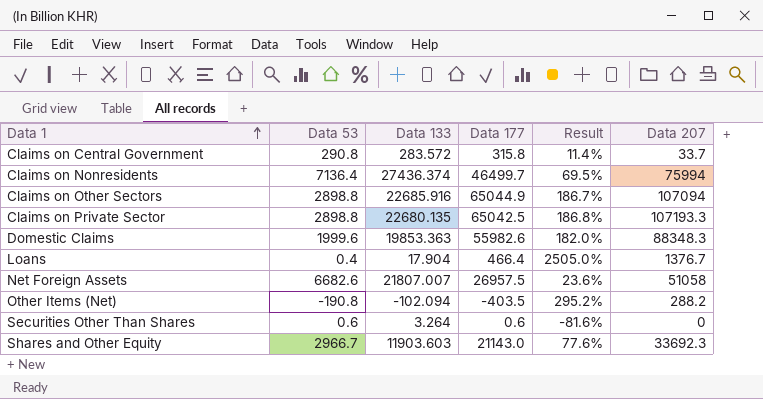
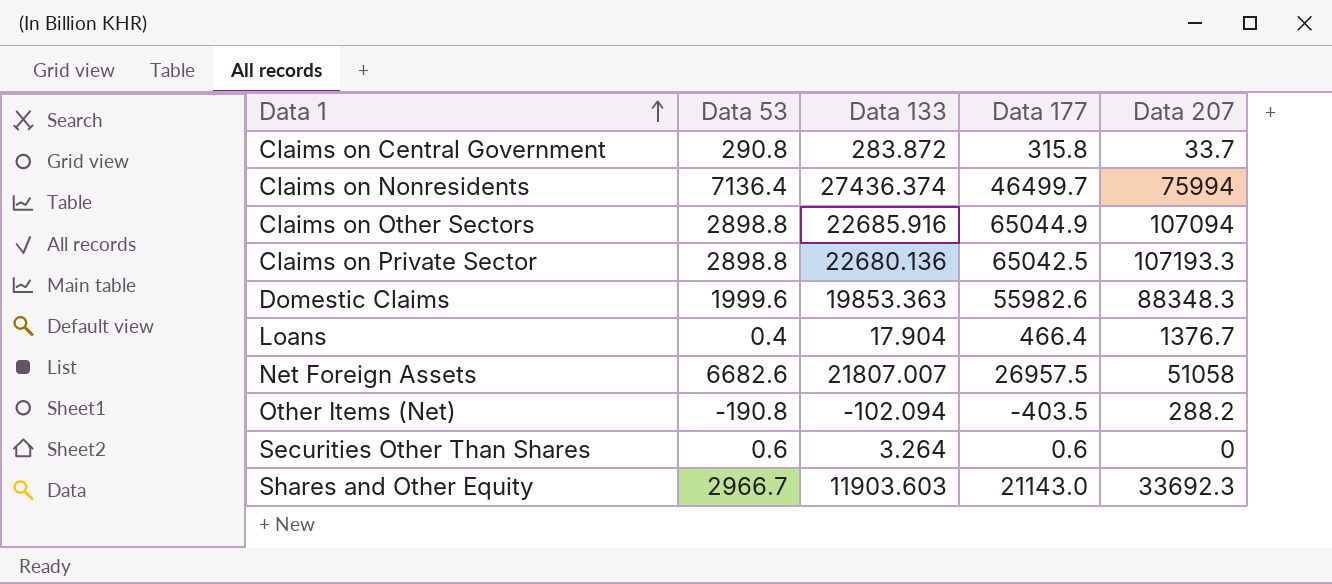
column Result | formula: ([Data 177] - [Data 133]) / [Data 133] -> none
Claims on Central Government | Data 133: 283.572 -> 283.872
Claims on Private Sector | Data 133: 22680.135 -> 22680.136

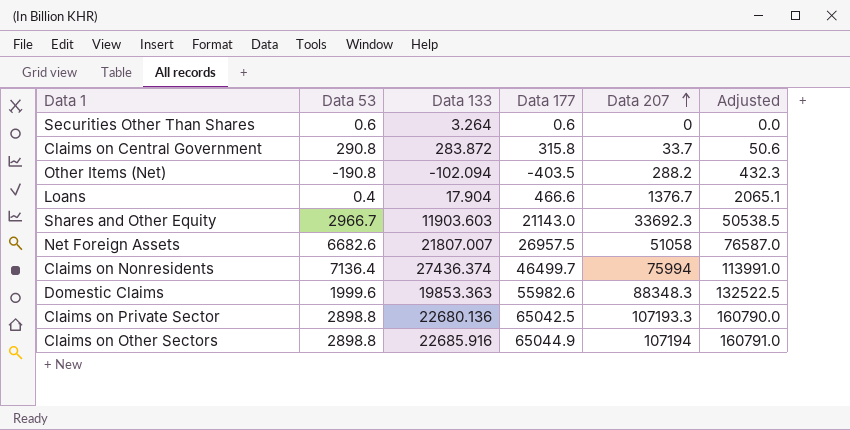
row order: Data 1 ascending -> Data 207 ascending
column Adjusted | formula: none -> [Data 207] * 1.5
Loans | Data 177: 466.4 -> 466.6
Claims on Other Sectors | Data 207: 107094 -> 107194

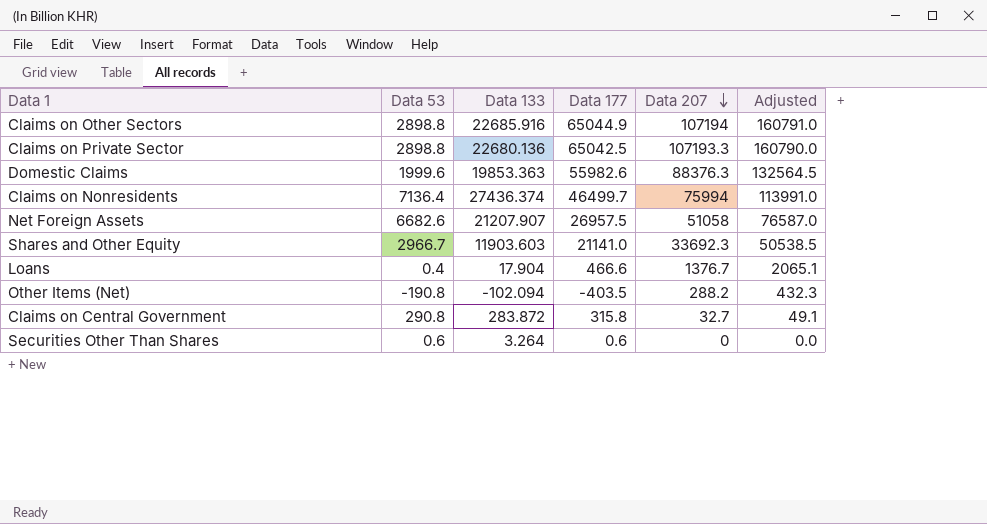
row order: Data 207 ascending -> Data 207 descending
Domestic Claims | Data 207: 88348.3 -> 88376.3
Domestic Claims | Adjusted: 132522.5 -> 132564.5
Net Foreign Assets | Data 133: 21807.007 -> 21207.907
Shares and Other Equity | Data 177: 21143.0 -> 21141.0
Claims on Central Government | Data 207: 33.7 -> 32.7
Claims on Central Government | Adjusted: 50.6 -> 49.1

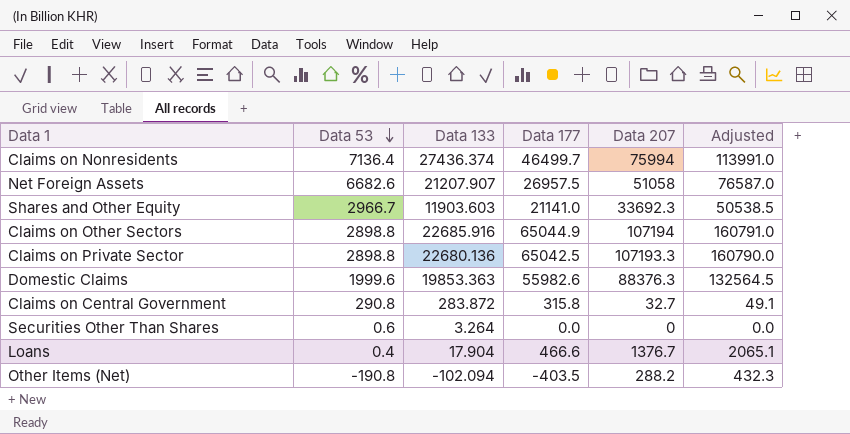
row order: Data 207 descending -> Data 53 descending
Securities Other Than Shares | Data 177: 0.6 -> 0.0

